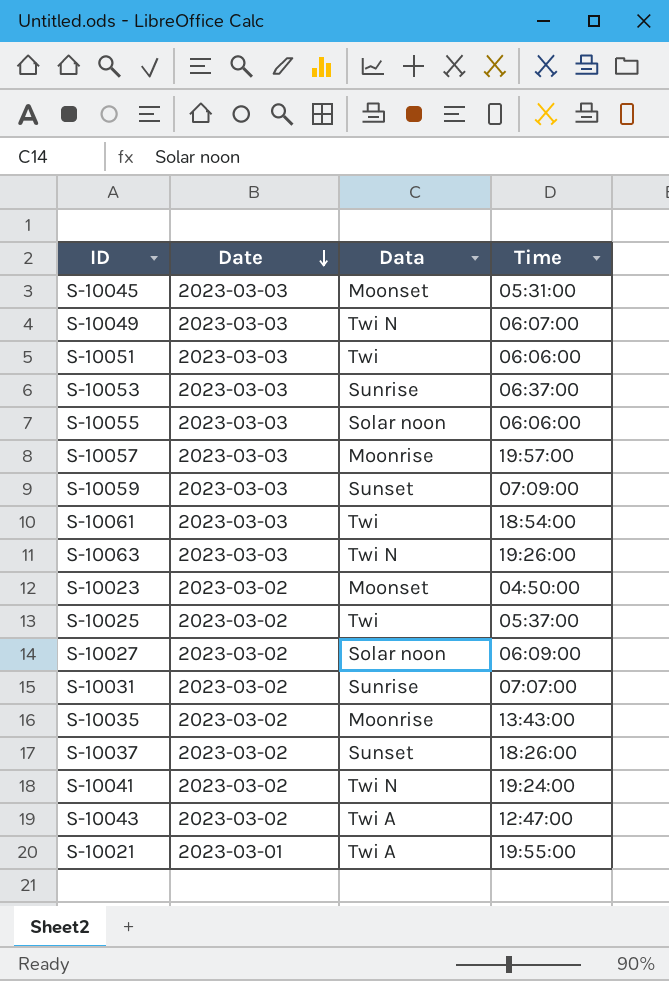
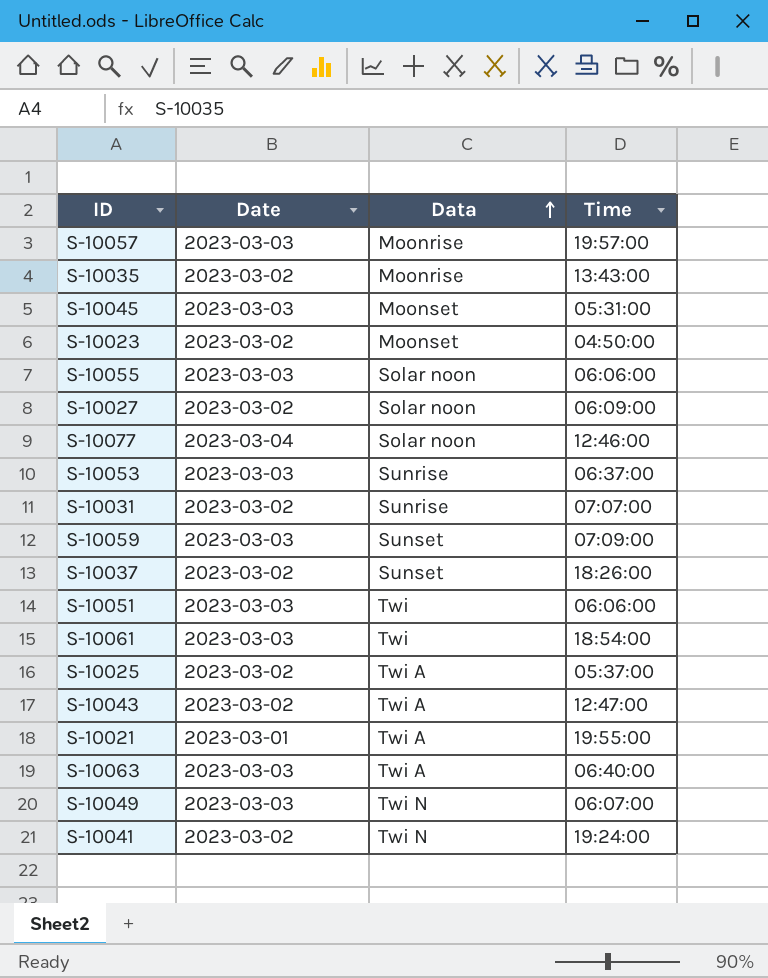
row order: Date descending -> Data ascending
row S-10077: none -> 2023-03-04 | Solar noon | 12:46:00
S-10025 | Data: Twi -> Twi A
S-10063 | Data: Twi N -> Twi A
S-10063 | Time: 19:26:00 -> 06:40:00

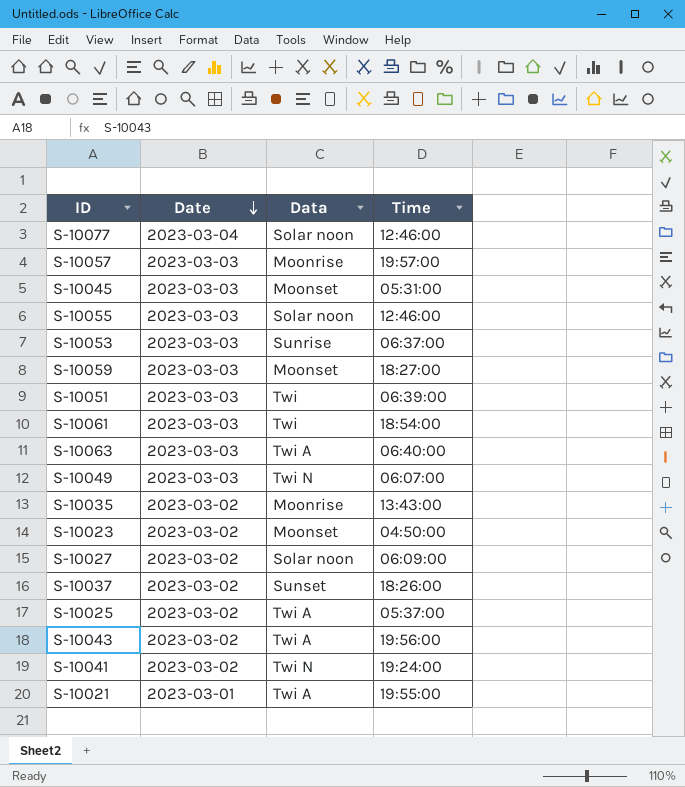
row order: Data ascending -> Date descending
row S-10031: 2023-03-02 | Sunrise | 07:07:00 -> none
S-10055 | Time: 06:06:00 -> 12:46:00
S-10059 | Data: Sunset -> Moonset
S-10059 | Time: 07:09:00 -> 18:27:00
S-10051 | Time: 06:06:00 -> 06:39:00
S-10043 | Time: 12:47:00 -> 19:56:00

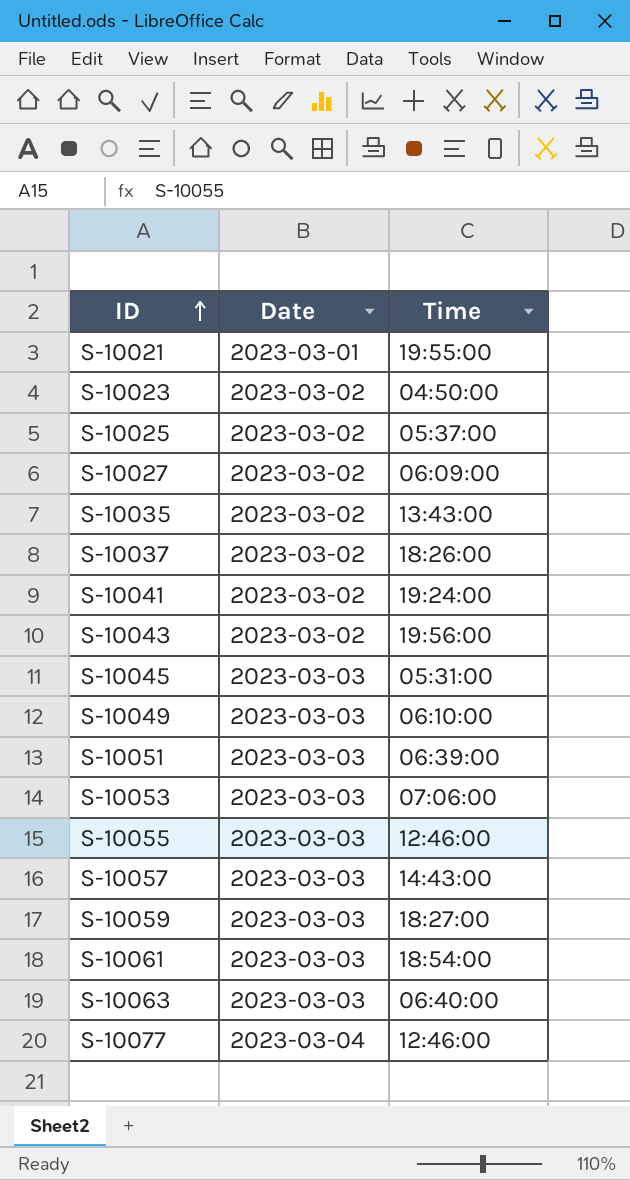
row order: Date descending -> ID ascending
column Data | position: 3 -> none
S-10049 | Time: 06:07:00 -> 06:10:00
S-10053 | Time: 06:37:00 -> 07:06:00
S-10057 | Time: 19:57:00 -> 14:43:00

